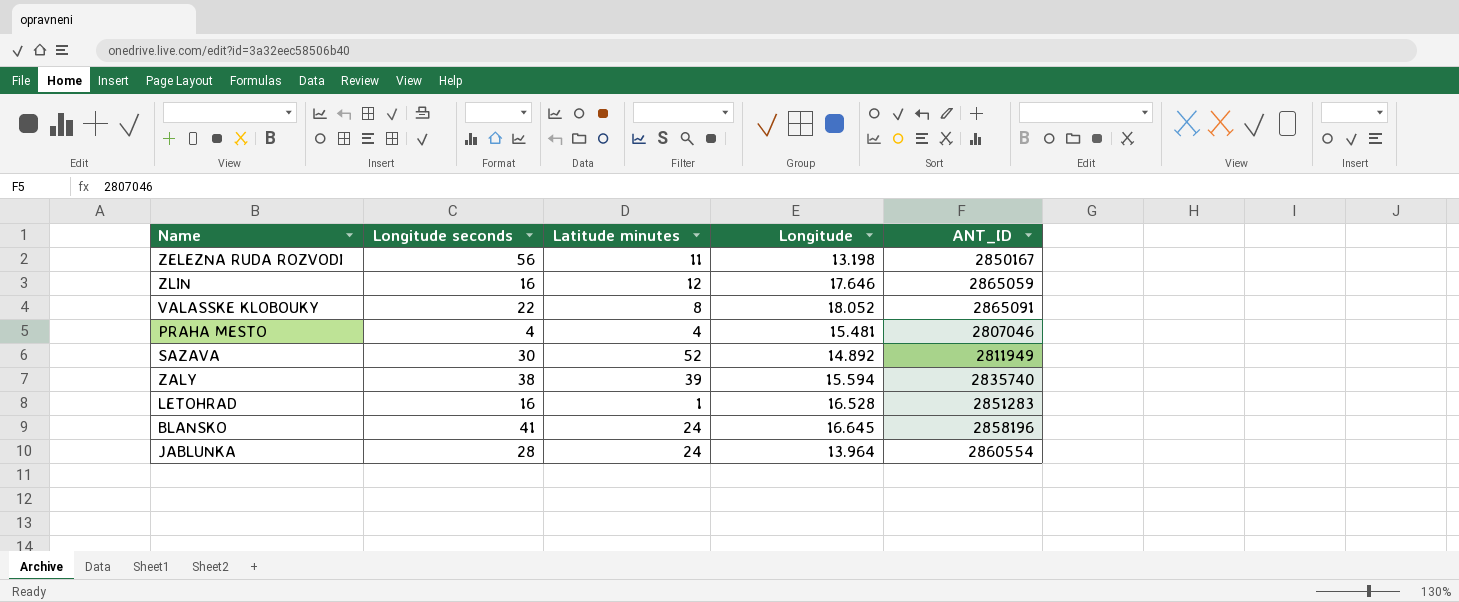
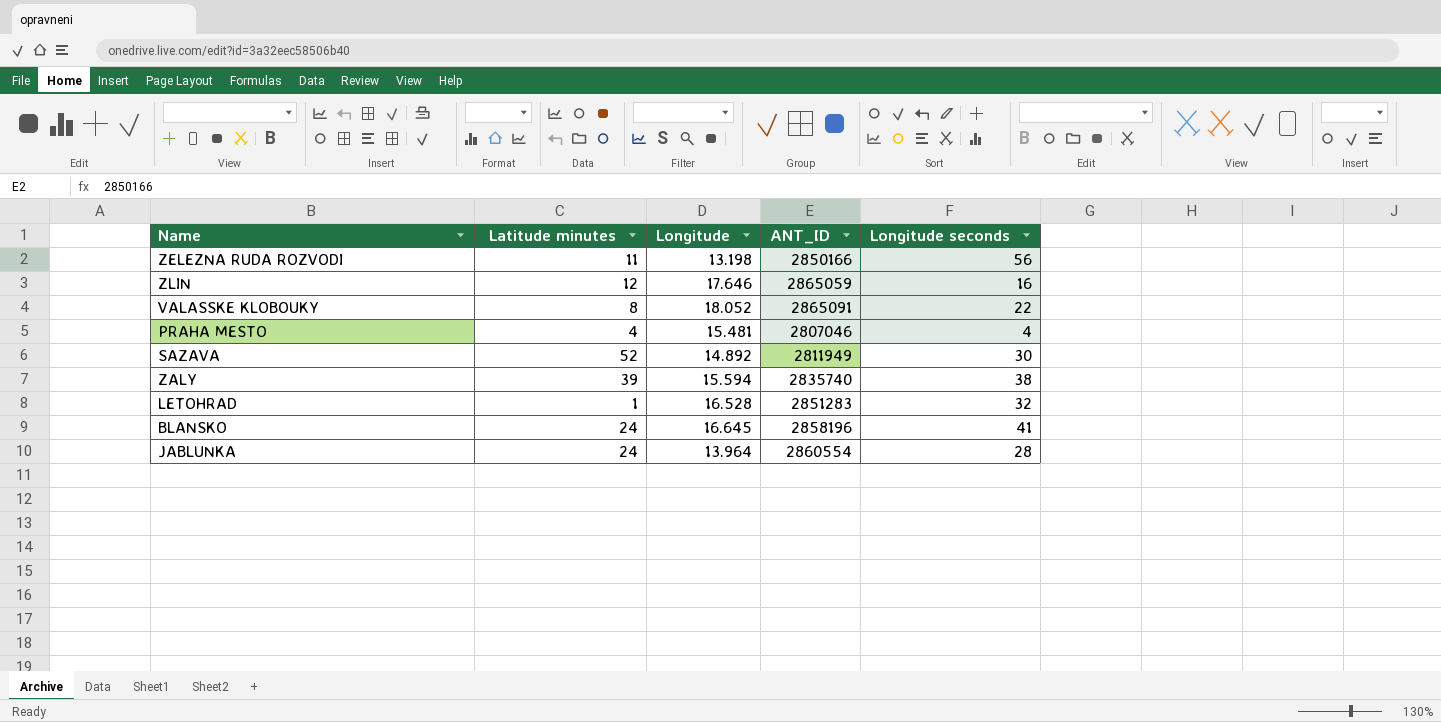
column Longitude seconds | position: 2 -> 5
ZELEZNA RUDA ROZVODI | ANT_ID: 2850167 -> 2850166
LETOHRAD | Longitude seconds: 16 -> 32

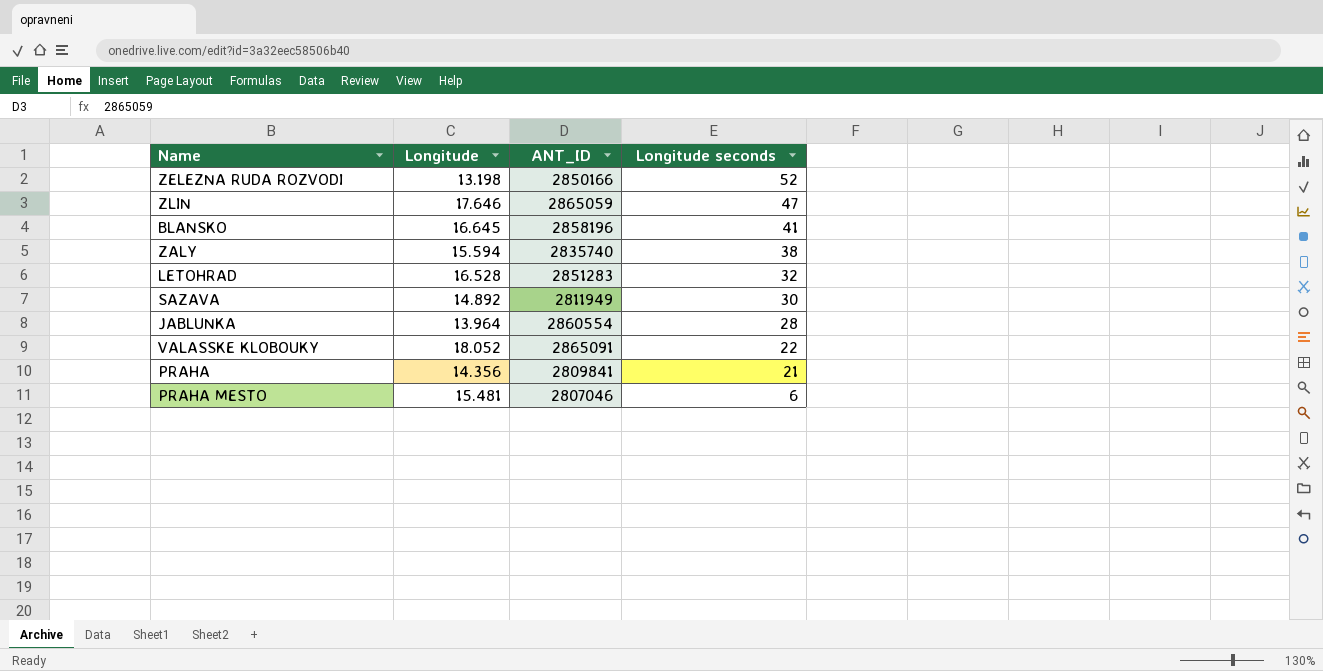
row order: none -> Longitude seconds descending
column Latitude minutes | position: 2 -> none
ZELEZNA RUDA ROZVODI | Longitude seconds: 56 -> 52
ZLIN | Longitude seconds: 16 -> 47
row PRAHA: none -> 14.356 | 2809841 | 21
PRAHA MESTO | Longitude seconds: 4 -> 6

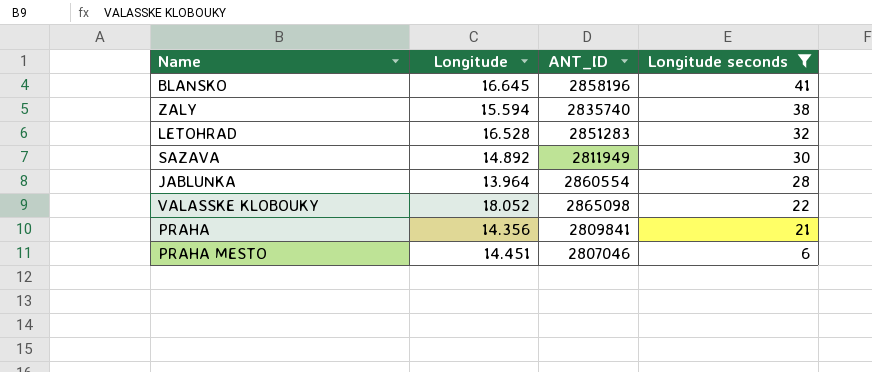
filter: none -> Longitude seconds <= 41
VALASSKE KLOBOUKY | ANT_ID: 2865091 -> 2865098
PRAHA MESTO | Longitude: 15.481 -> 14.451

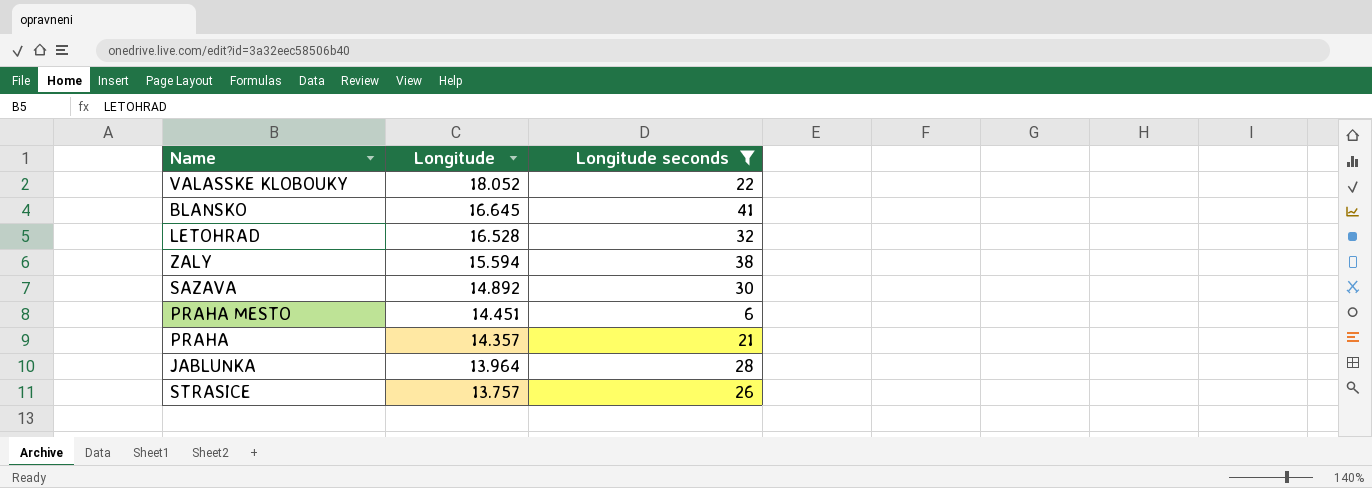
row order: Longitude seconds descending -> Longitude descending
column ANT_ID | position: 3 -> none
PRAHA | Longitude: 14.356 -> 14.357
row STRASICE: none -> 13.757 | 26

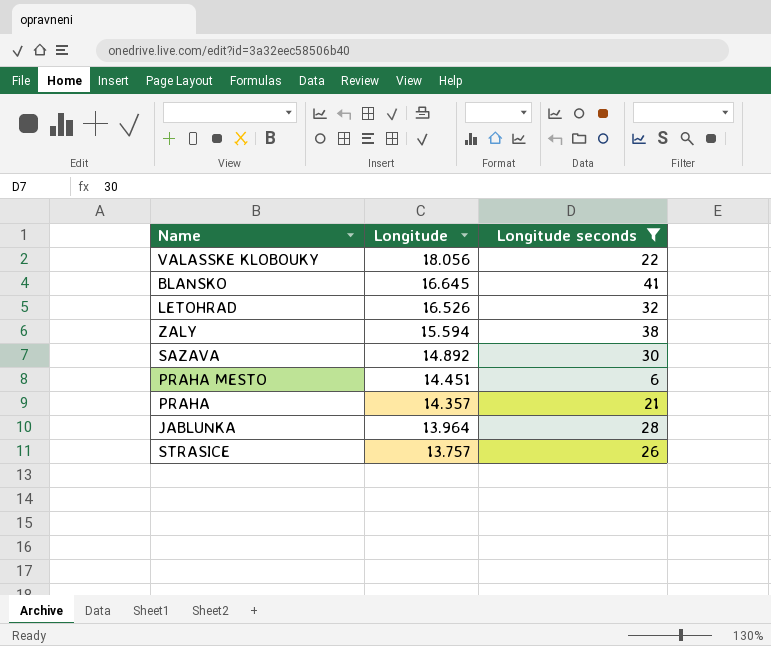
VALASSKE KLOBOUKY | Longitude: 18.052 -> 18.056
LETOHRAD | Longitude: 16.528 -> 16.526

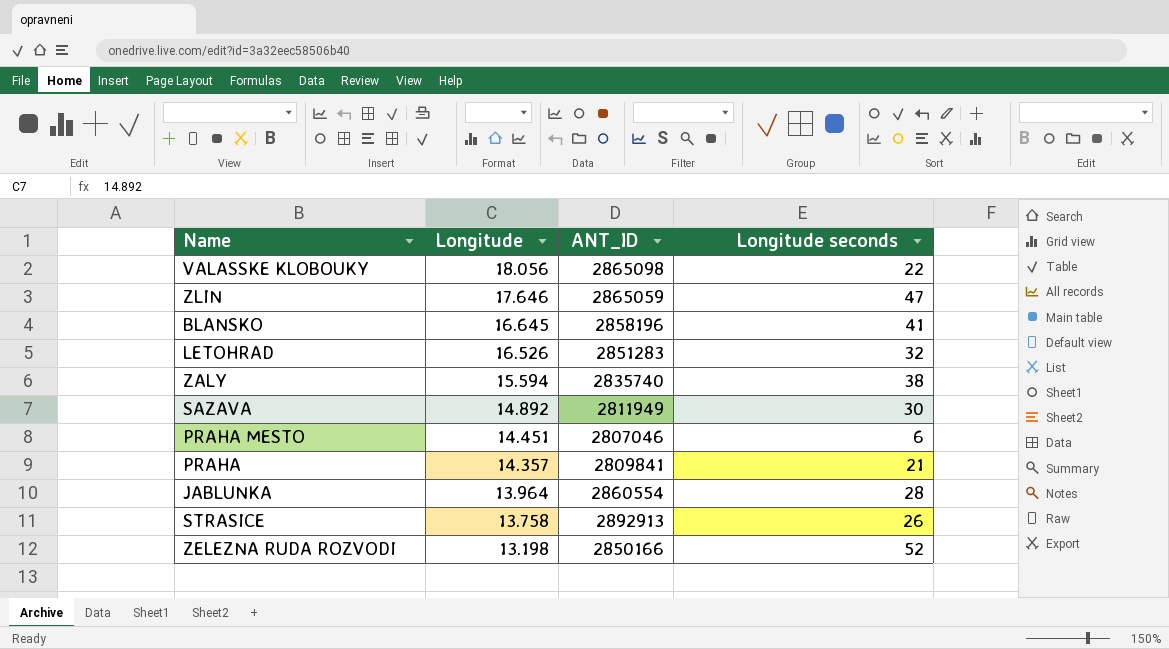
filter: Longitude seconds <= 41 -> none
column ANT_ID | position: none -> 3
STRASICE | Longitude: 13.757 -> 13.758

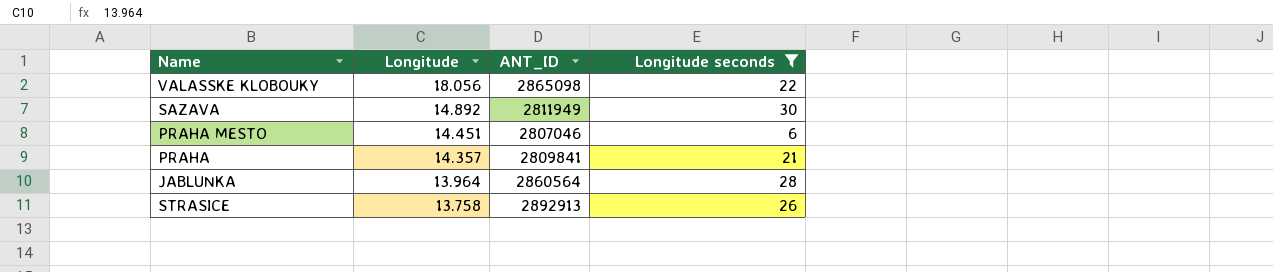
filter: none -> Longitude seconds <= 30
JABLUNKA | ANT_ID: 2860554 -> 2860564

